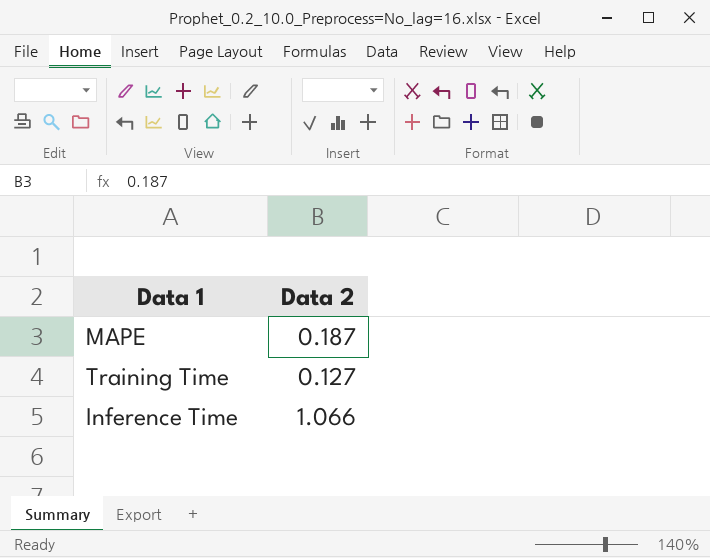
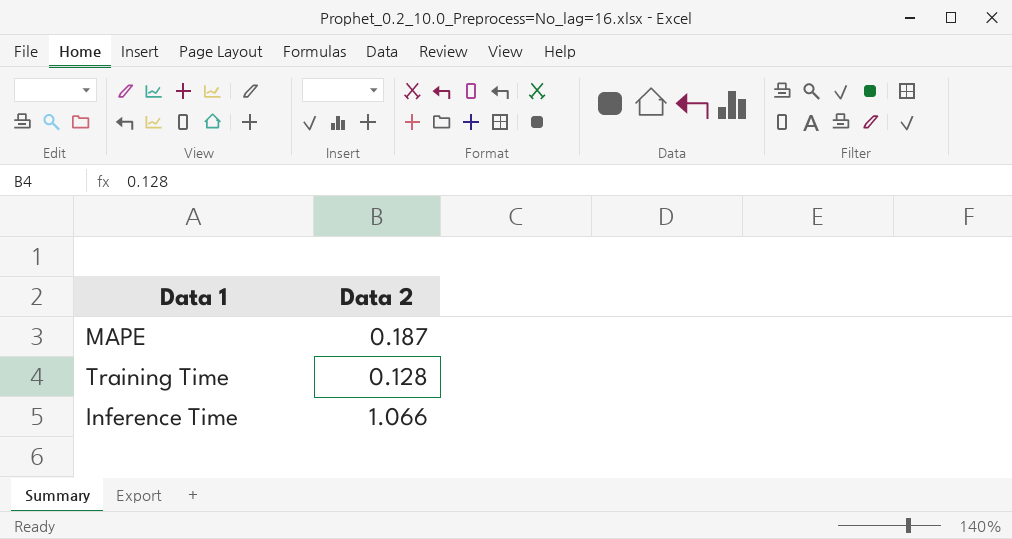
Training Time | Data 2: 0.127 -> 0.128

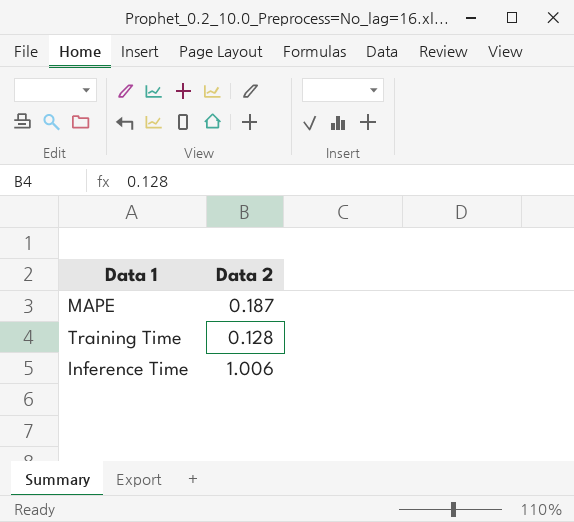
Inference Time | Data 2: 1.066 -> 1.006

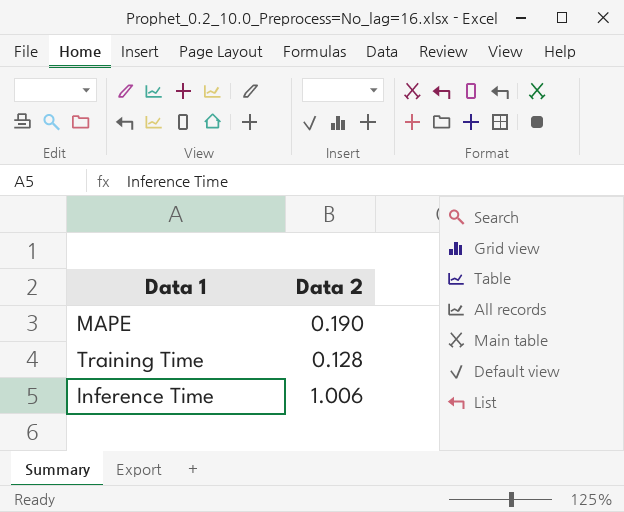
MAPE | Data 2: 0.187 -> 0.190

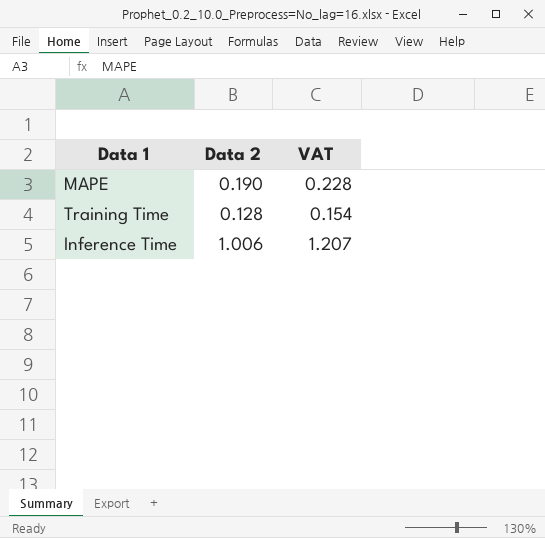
column VAT | formula: none -> [Data 2] * 1.2

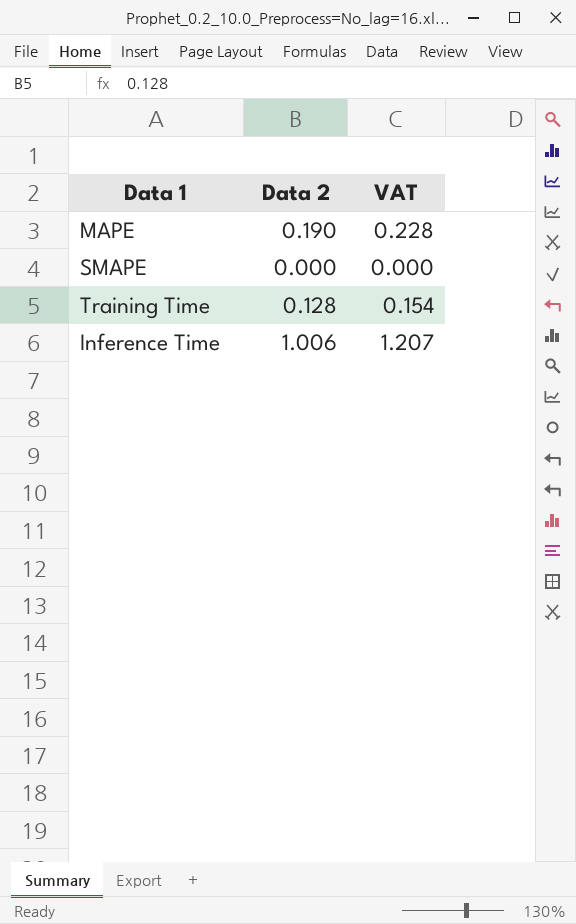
row SMAPE: none -> 0.000 | 0.000

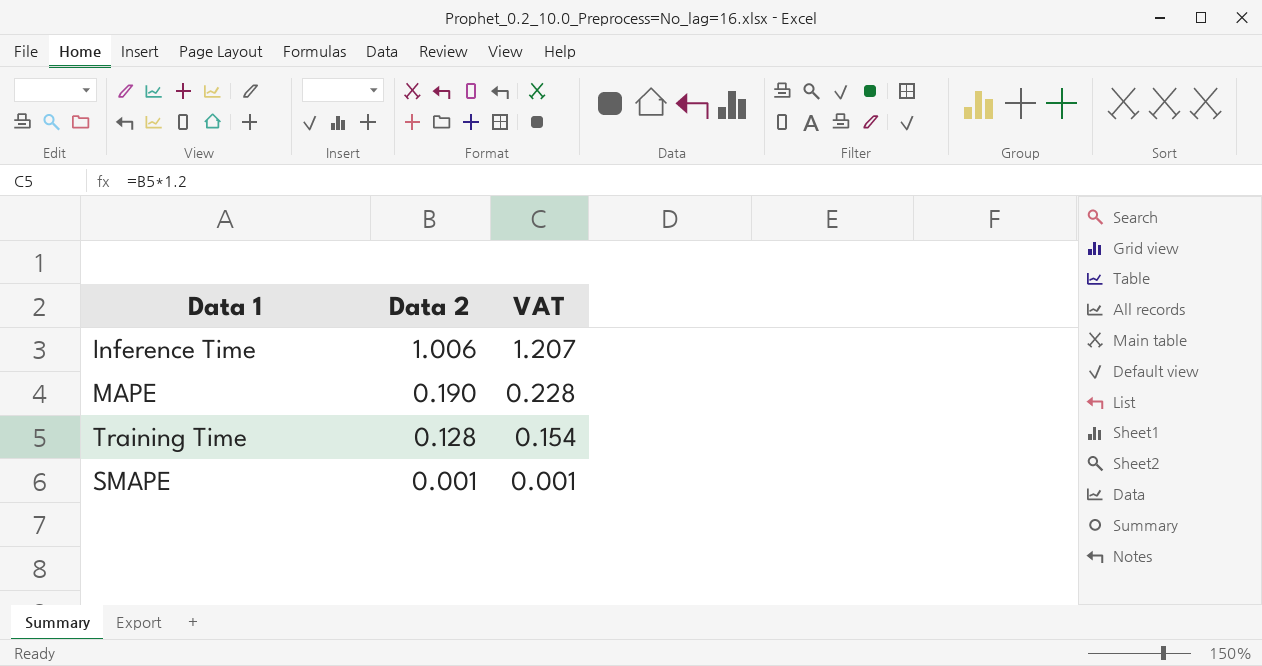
row order: none -> Data 2 descending
SMAPE | Data 2: 0.000 -> 0.001
SMAPE | VAT: 0.000 -> 0.001

